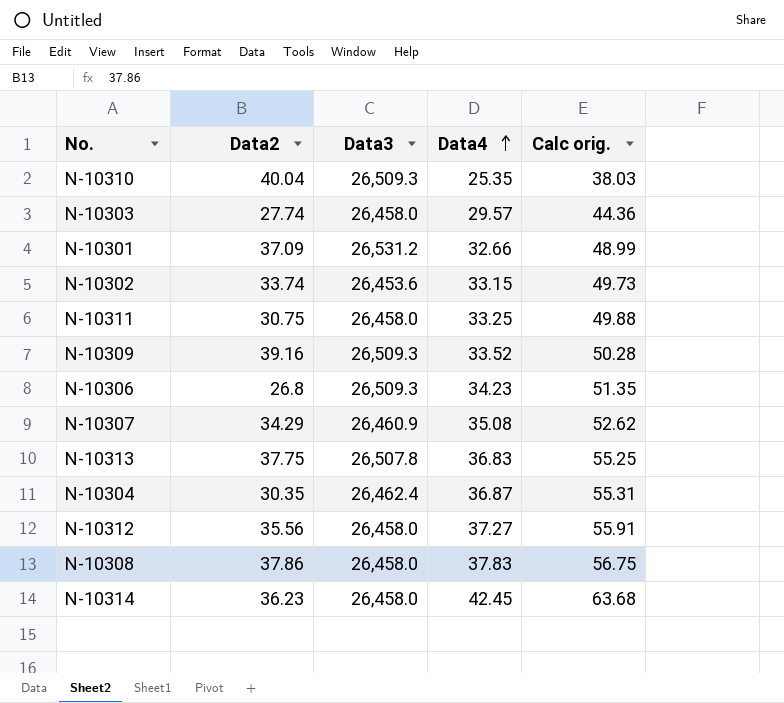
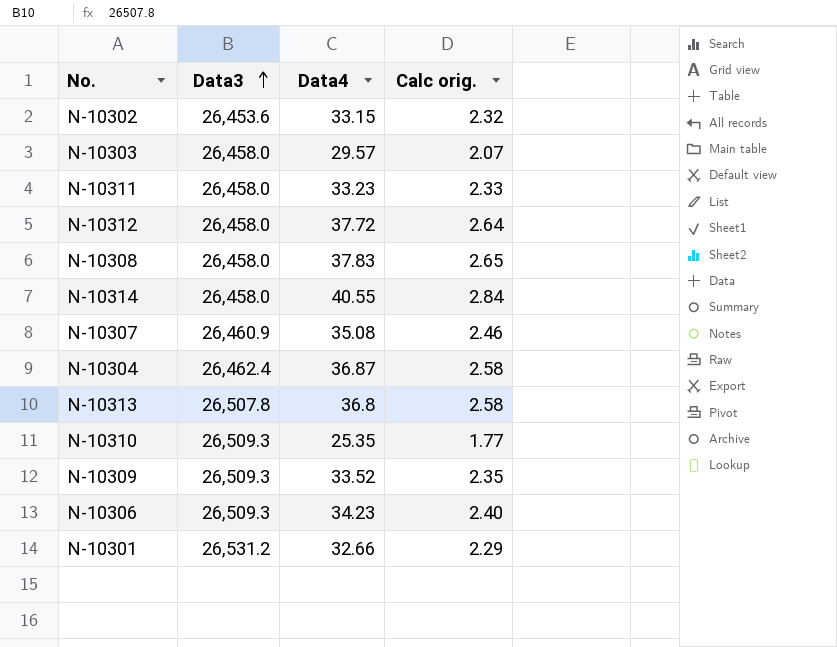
row order: Data4 ascending -> Data3 ascending
column Data2 | position: 2 -> none
column Calc orig. | formula: [Data4] * 1.5 -> [Data4] * 0.07
N-10311 | Data4: 33.25 -> 33.23
N-10312 | Data4: 37.27 -> 37.72
N-10314 | Data4: 42.45 -> 40.55
N-10313 | Data4: 36.83 -> 36.8

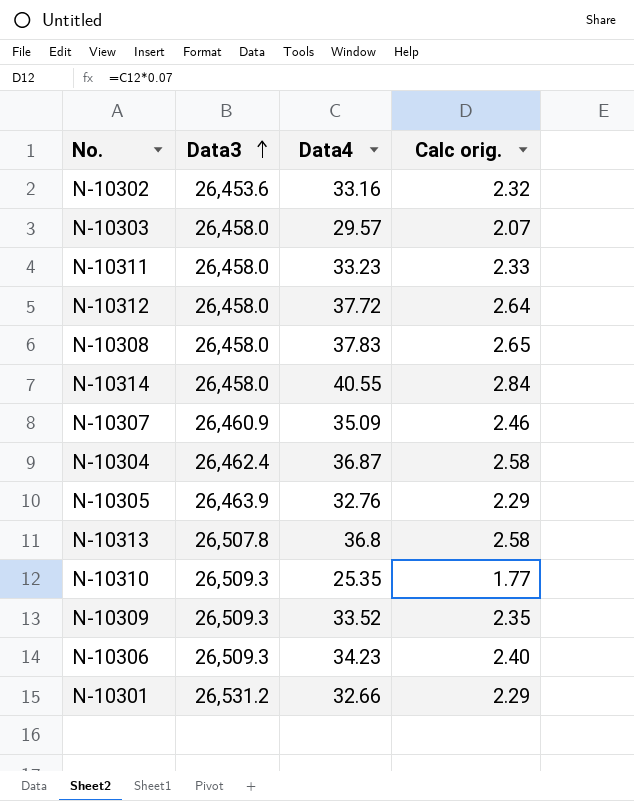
N-10302 | Data4: 33.15 -> 33.16
N-10307 | Data4: 35.08 -> 35.09
row N-10305: none -> 26,463.9 | 32.76 | 2.29

